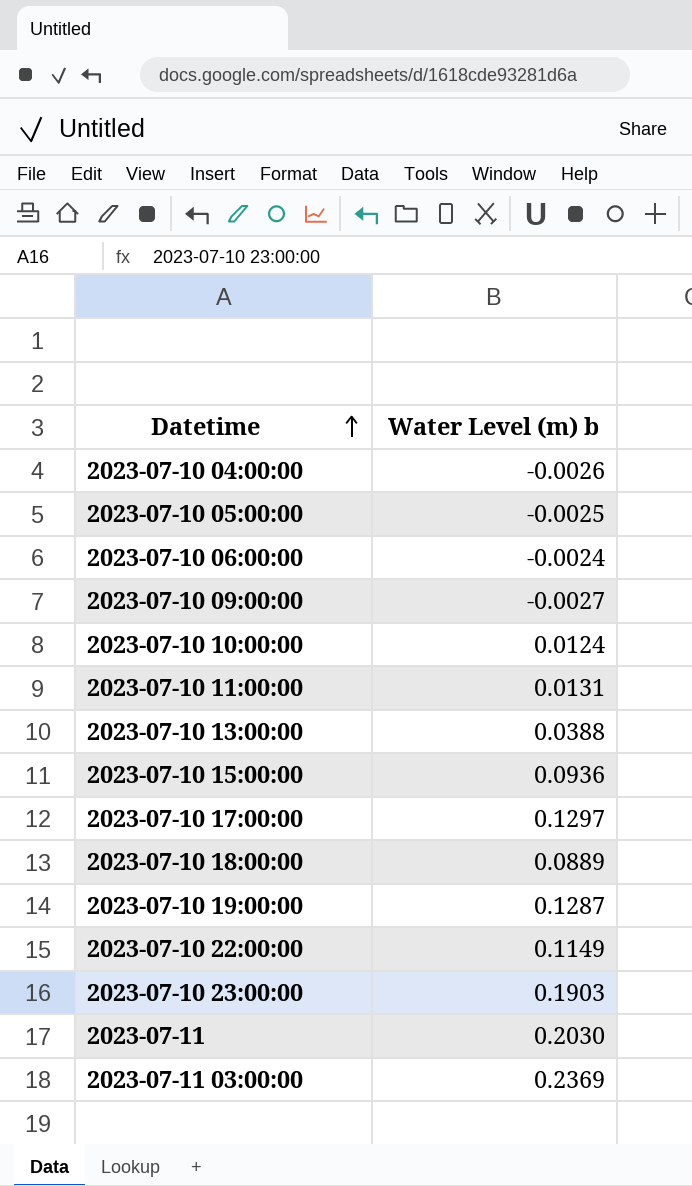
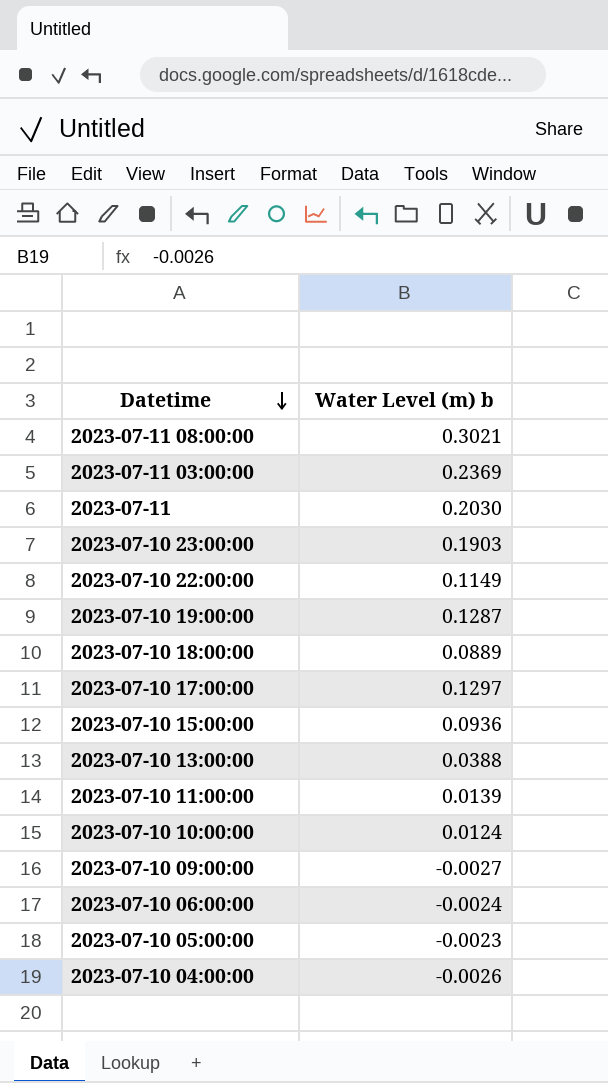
row order: Datetime ascending -> Datetime descending
row 2023-07-11 08:00:00: none -> 0.3021
2023-07-10 11:00:00 | Water Level (m) b: 0.0131 -> 0.0139
2023-07-10 05:00:00 | Water Level (m) b: -0.0025 -> -0.0023

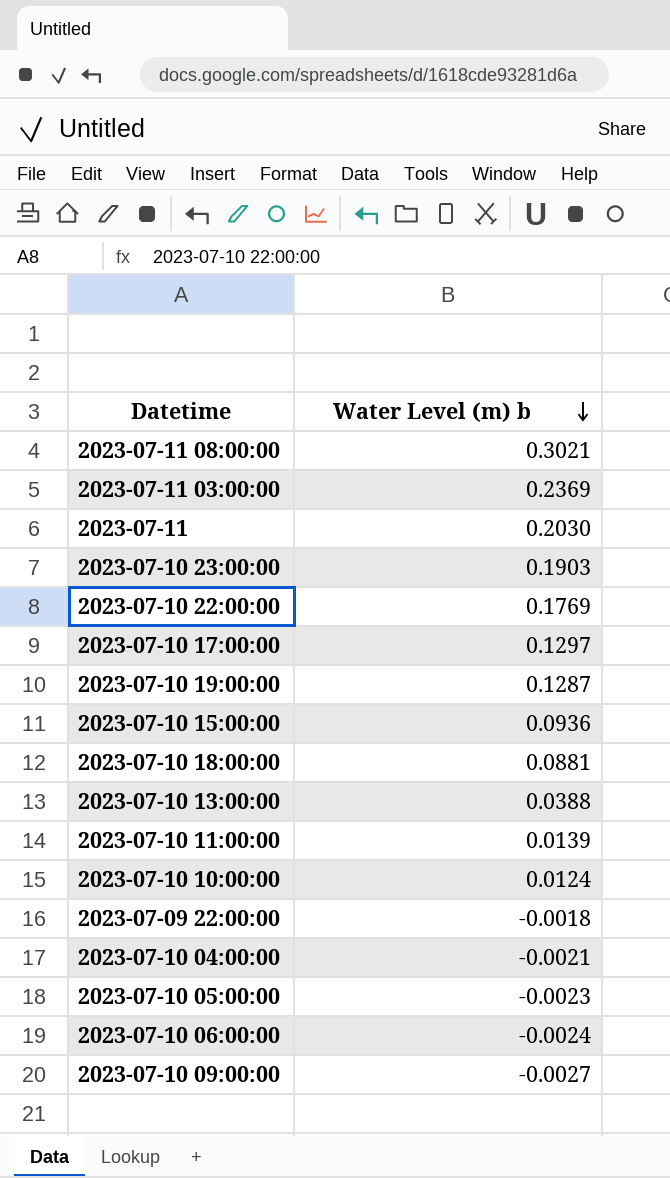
row order: Datetime descending -> Water Level (m) b descending
2023-07-10 22:00:00 | Water Level (m) b: 0.1149 -> 0.1769
2023-07-10 18:00:00 | Water Level (m) b: 0.0889 -> 0.0881
row 2023-07-09 22:00:00: none -> -0.0018
2023-07-10 04:00:00 | Water Level (m) b: -0.0026 -> -0.0021

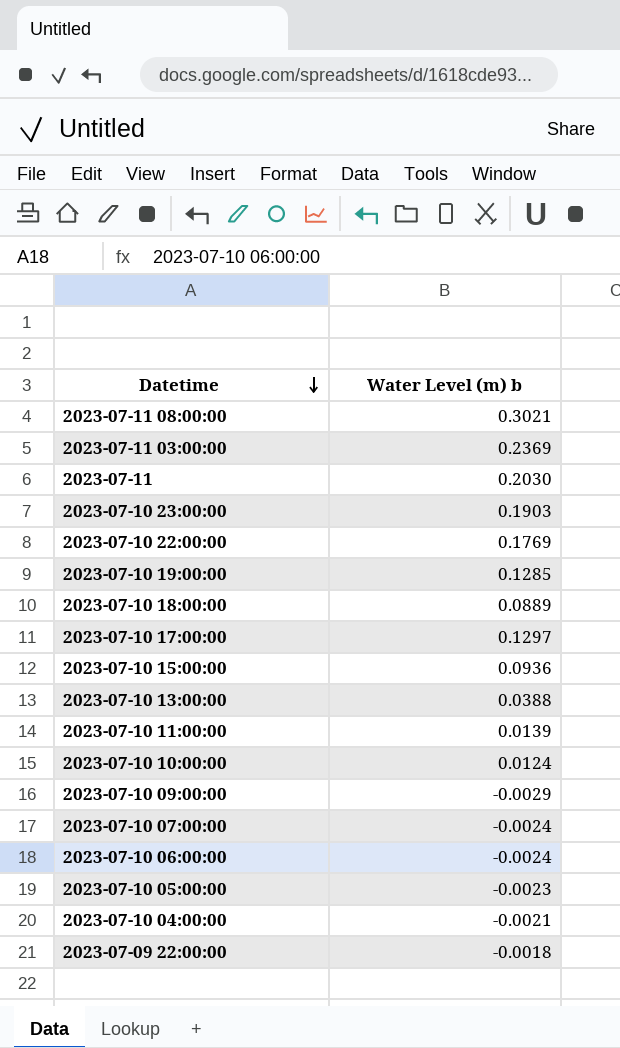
row order: Water Level (m) b descending -> Datetime descending
2023-07-10 19:00:00 | Water Level (m) b: 0.1287 -> 0.1285
2023-07-10 18:00:00 | Water Level (m) b: 0.0881 -> 0.0889
2023-07-10 09:00:00 | Water Level (m) b: -0.0027 -> -0.0029
row 2023-07-10 07:00:00: none -> -0.0024

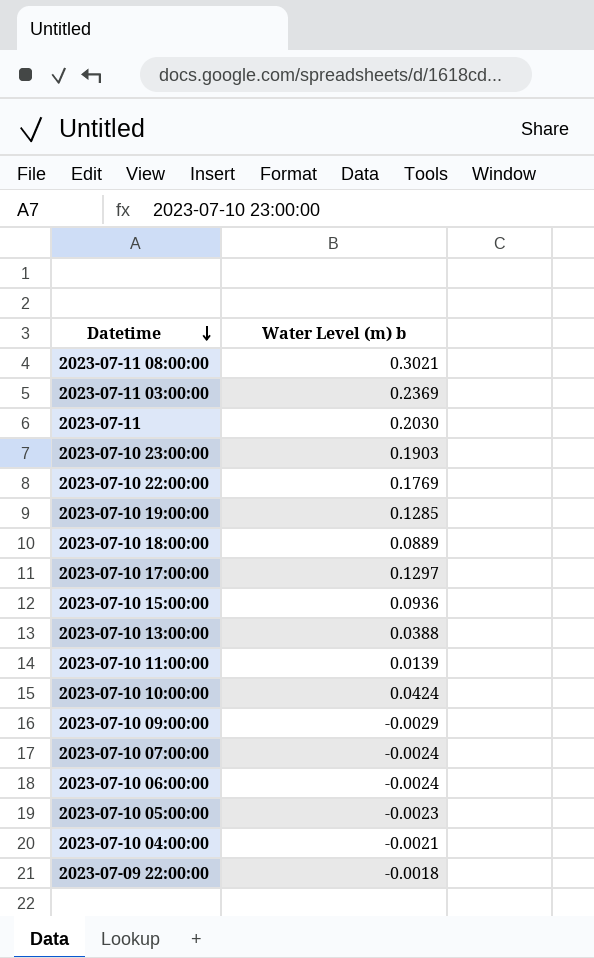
2023-07-10 10:00:00 | Water Level (m) b: 0.0124 -> 0.0424

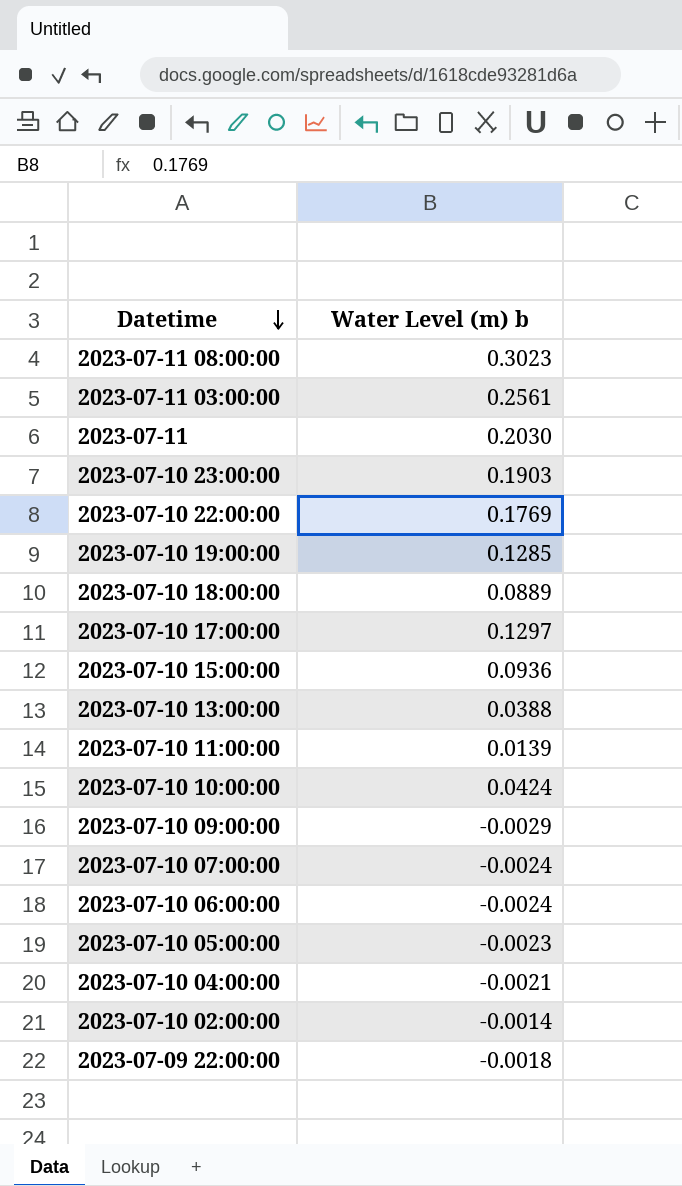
2023-07-11 08:00:00 | Water Level (m) b: 0.3021 -> 0.3023
2023-07-11 03:00:00 | Water Level (m) b: 0.2369 -> 0.2561
row 2023-07-10 02:00:00: none -> -0.0014

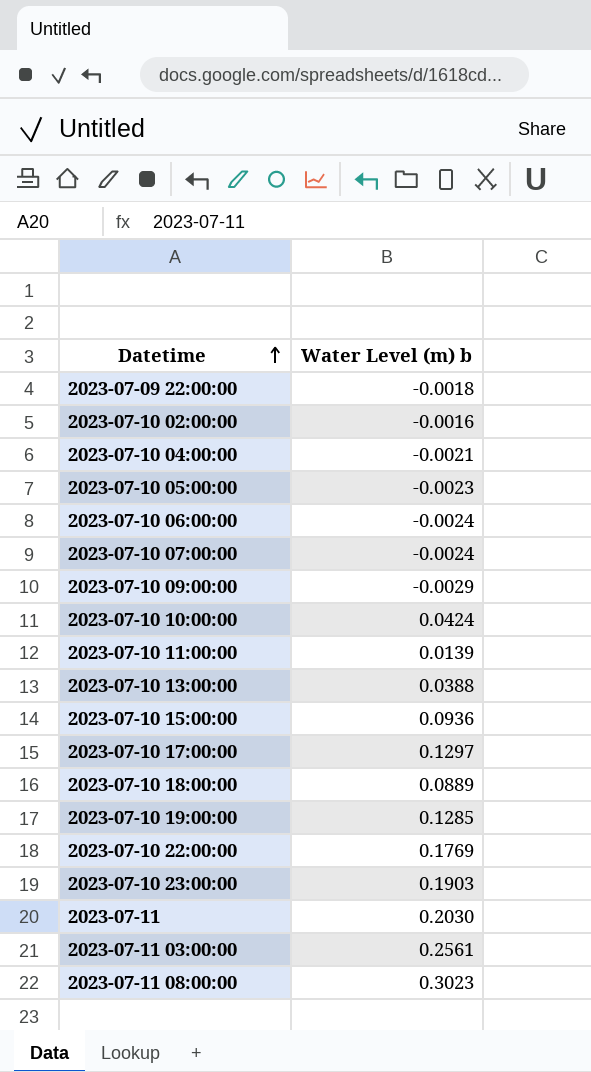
row order: Datetime descending -> Datetime ascending
2023-07-10 02:00:00 | Water Level (m) b: -0.0014 -> -0.0016

